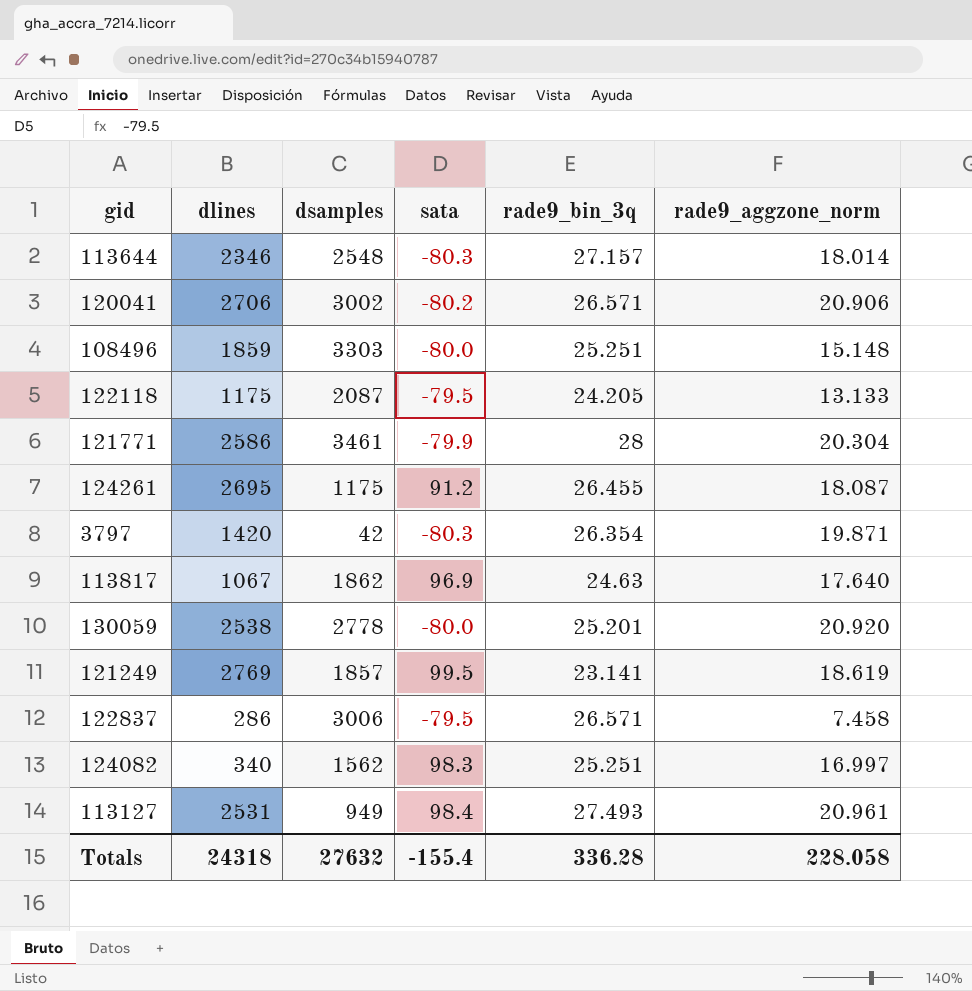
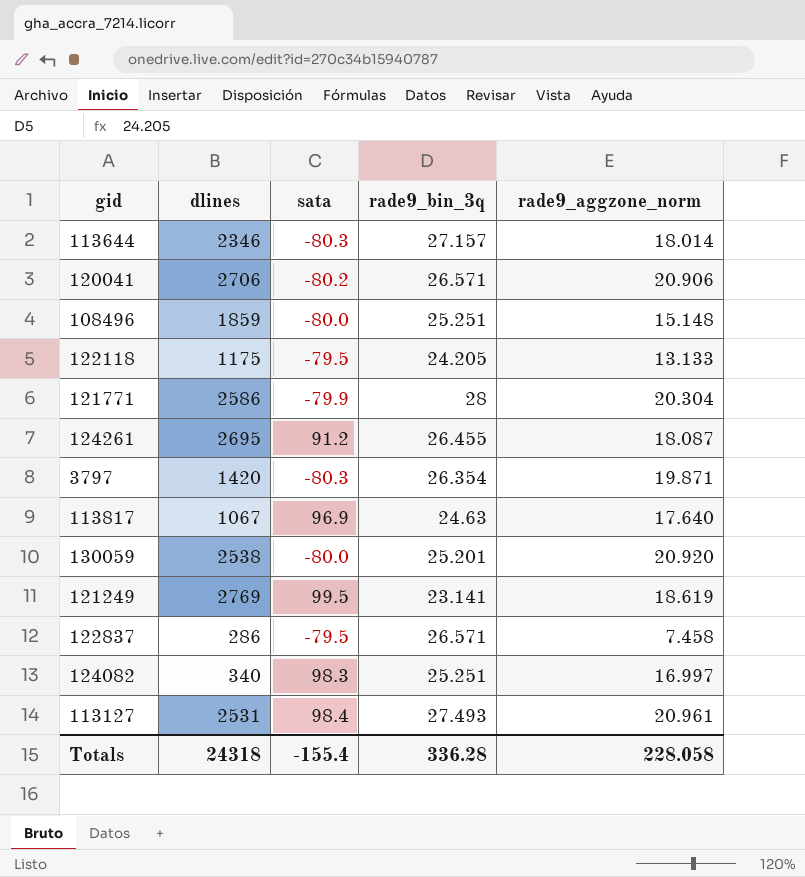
column dsamples | position: 3 -> none

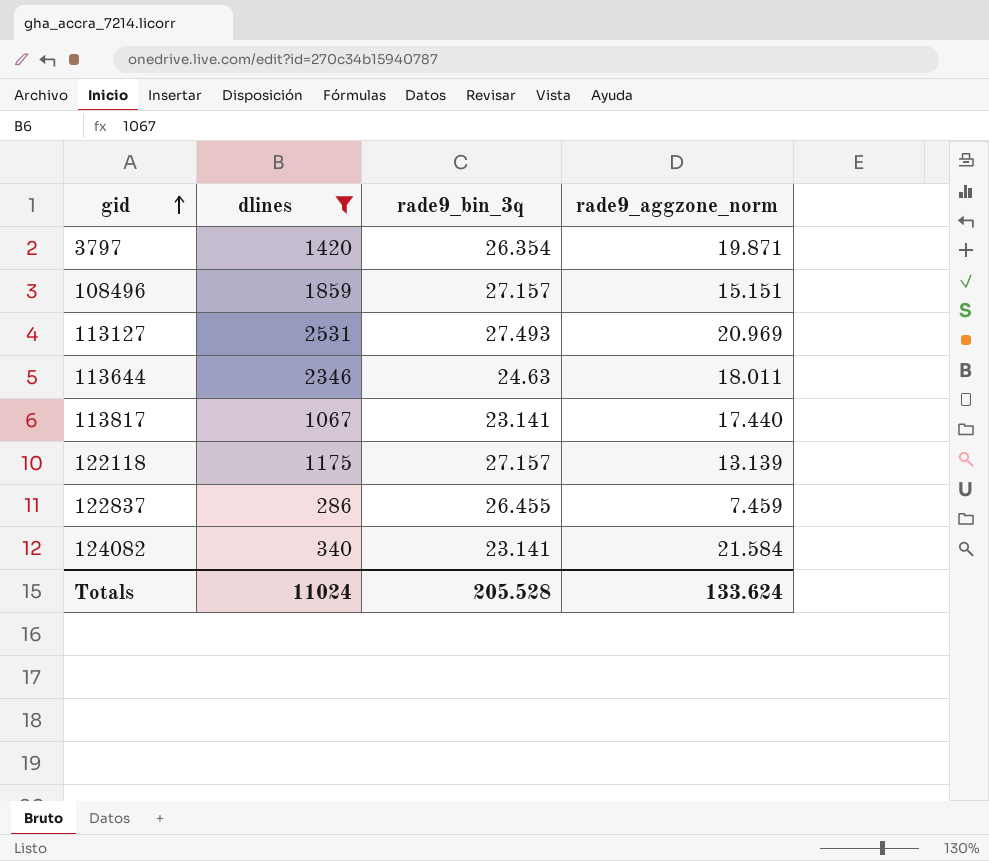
filter: none -> dlines <= 2531
row order: none -> gid ascending
column sata | position: 3 -> none
108496 | rade9_bin_3q: 25.251 -> 27.157
108496 | rade9_aggzone_norm: 15.148 -> 15.151
113127 | rade9_aggzone_norm: 20.961 -> 20.969
113644 | rade9_bin_3q: 27.157 -> 24.63
113644 | rade9_aggzone_norm: 18.014 -> 18.011
113817 | rade9_bin_3q: 24.63 -> 23.141
113817 | rade9_aggzone_norm: 17.640 -> 17.440
122118 | rade9_bin_3q: 24.205 -> 27.157
122118 | rade9_aggzone_norm: 13.133 -> 13.139
122837 | rade9_bin_3q: 26.571 -> 26.455
122837 | rade9_aggzone_norm: 7.458 -> 7.459
124082 | rade9_bin_3q: 25.251 -> 23.141
124082 | rade9_aggzone_norm: 16.997 -> 21.584
Totals | dlines: 24318 -> 11024
Totals | rade9_bin_3q: 336.28 -> 205.528
Totals | rade9_aggzone_norm: 228.058 -> 133.624

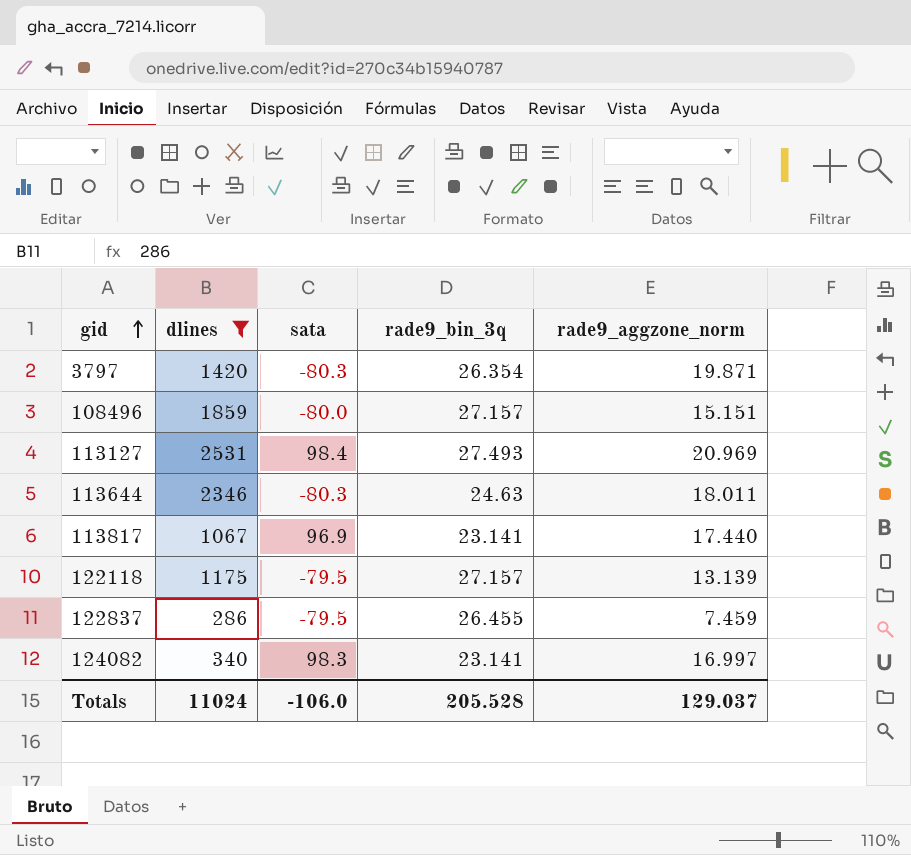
column sata | position: none -> 3
124082 | rade9_aggzone_norm: 21.584 -> 16.997
Totals | rade9_aggzone_norm: 133.624 -> 129.037

